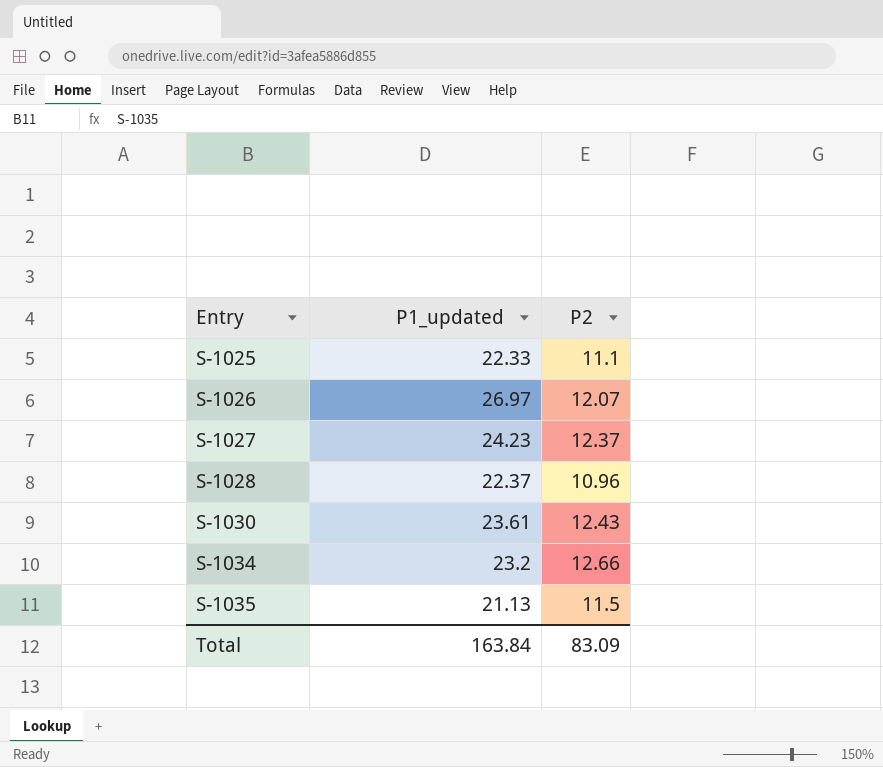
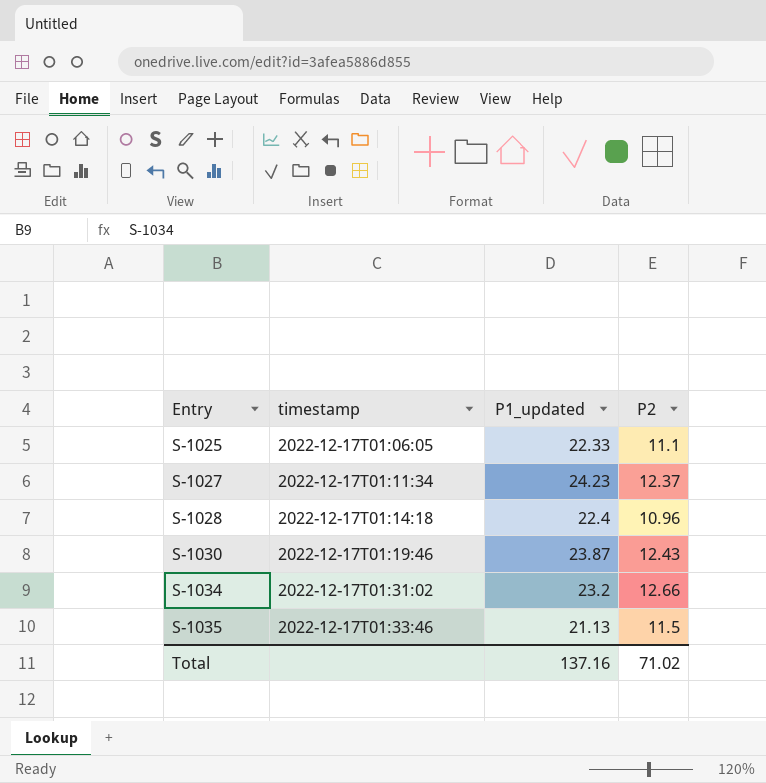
column timestamp | position: none -> 2
row S-1026: 26.97 | 12.07 -> none
S-1028 | P1_updated: 22.37 -> 22.4
S-1030 | P1_updated: 23.61 -> 23.87
Total | P1_updated: 163.84 -> 137.16
Total | P2: 83.09 -> 71.02

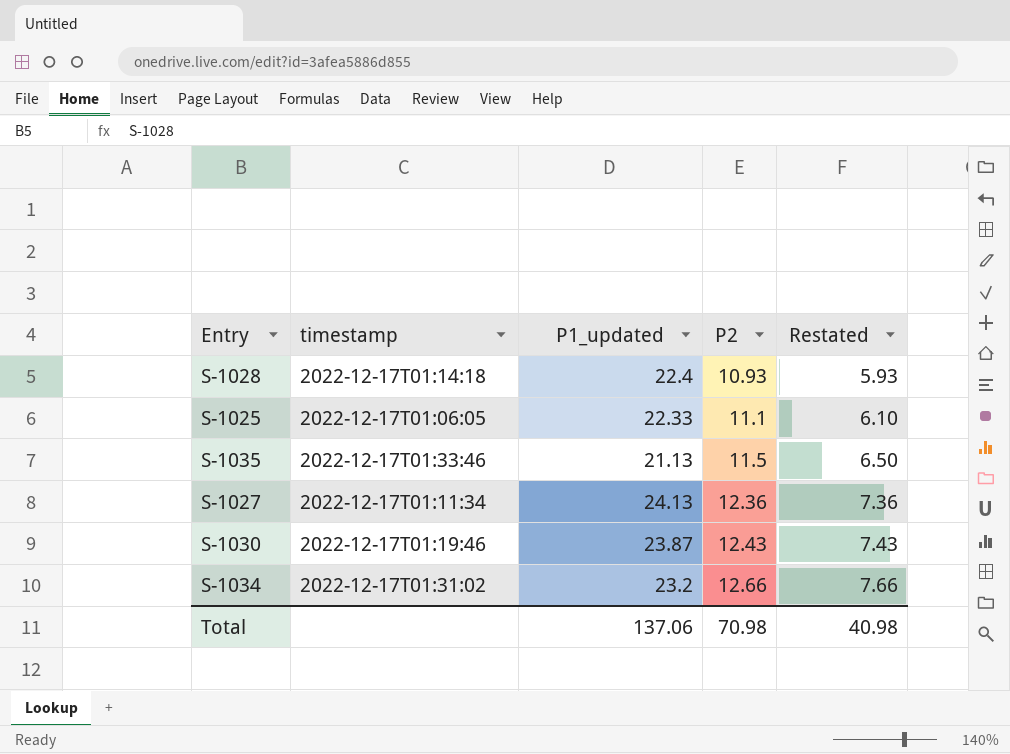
row order: Entry ascending -> P2 ascending
column Restated | formula: none -> [P2] - 5
S-1028 | P2: 10.96 -> 10.93
S-1027 | P1_updated: 24.23 -> 24.13
S-1027 | P2: 12.37 -> 12.36
Total | P1_updated: 137.16 -> 137.06
Total | P2: 71.02 -> 70.98

